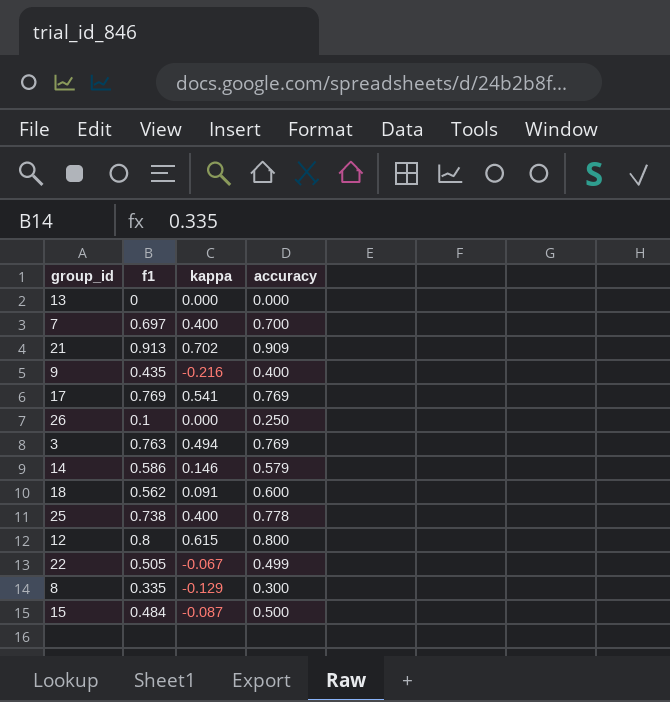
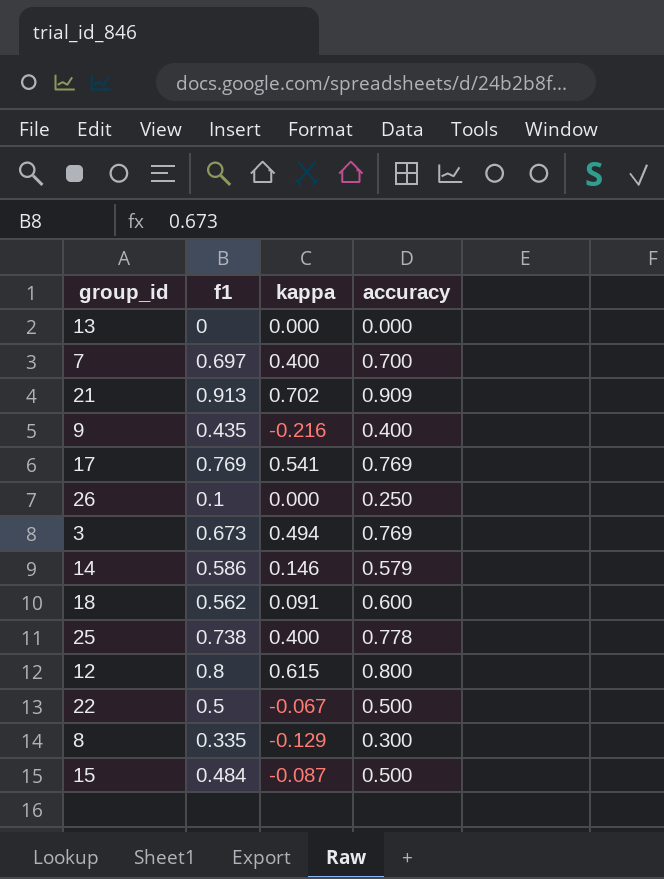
3 | f1: 0.763 -> 0.673
22 | f1: 0.505 -> 0.5
22 | accuracy: 0.499 -> 0.500

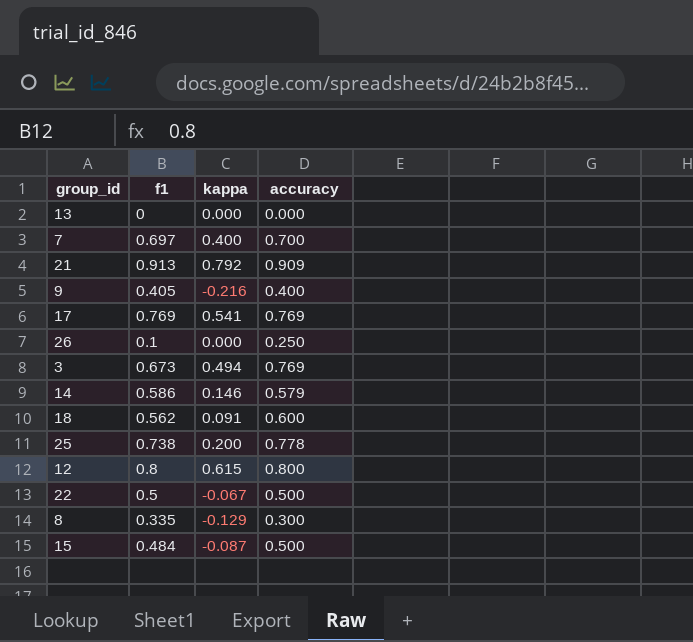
21 | kappa: 0.702 -> 0.792
9 | f1: 0.435 -> 0.405
25 | kappa: 0.400 -> 0.200

